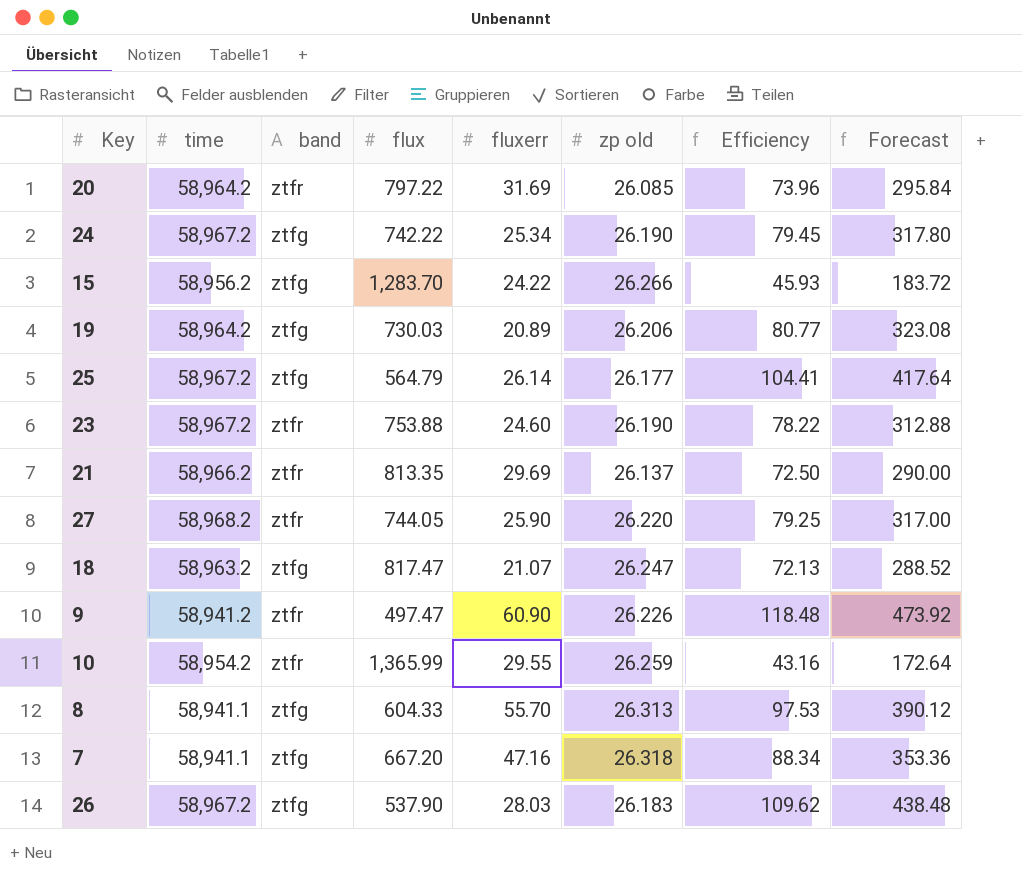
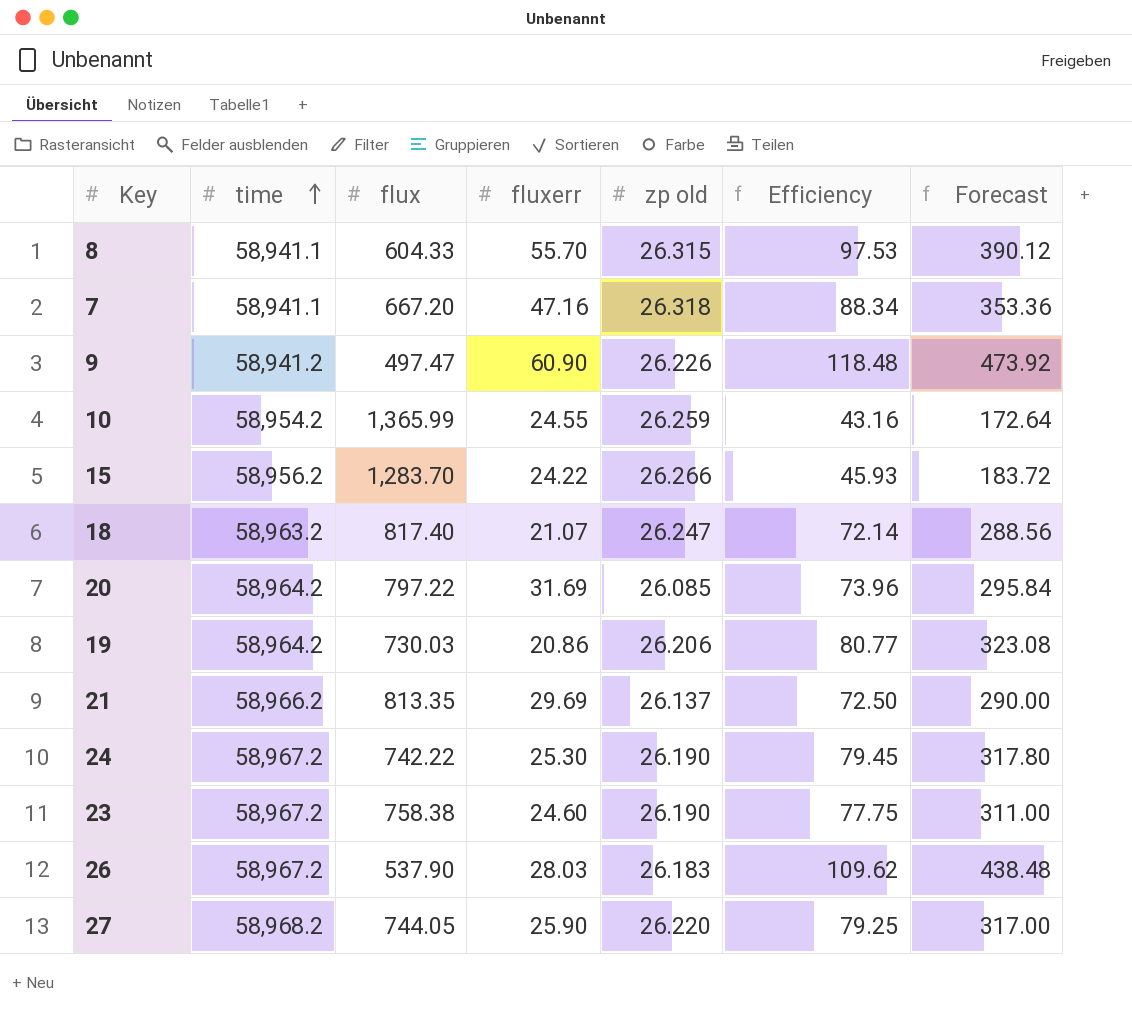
row order: none -> time ascending
column band | position: 3 -> none
row 25: 58,967.2 | ztfg | 564.79 | 26.14 | 26.177 | 104.41 | 417.64 -> none
8 | zp old: 26.313 -> 26.315
10 | fluxerr: 29.55 -> 24.55
18 | flux: 817.47 -> 817.40
18 | Efficiency: 72.13 -> 72.14
18 | Forecast: 288.52 -> 288.56
19 | fluxerr: 20.89 -> 20.86
24 | fluxerr: 25.34 -> 25.30
23 | flux: 753.88 -> 758.38
23 | Efficiency: 78.22 -> 77.75
23 | Forecast: 312.88 -> 311.00

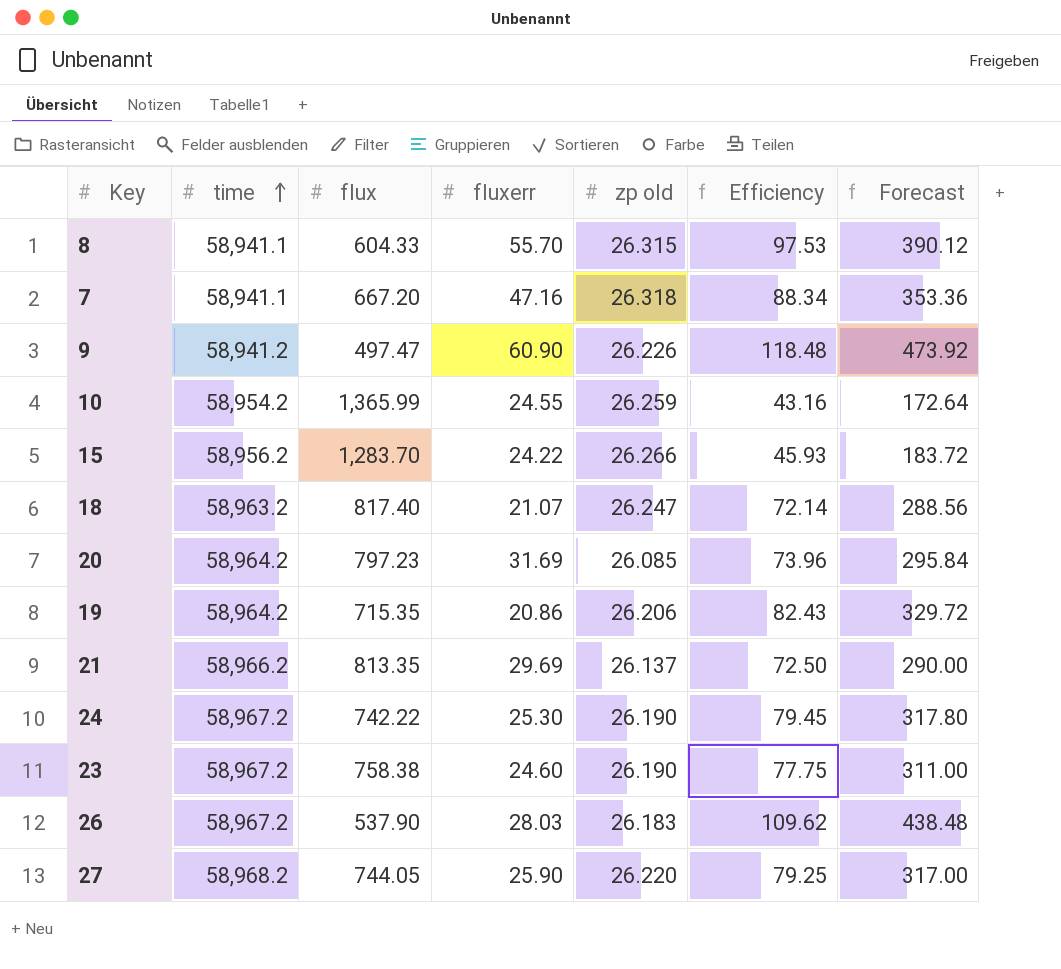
20 | flux: 797.22 -> 797.23
19 | flux: 730.03 -> 715.35
19 | Efficiency: 80.77 -> 82.43
19 | Forecast: 323.08 -> 329.72

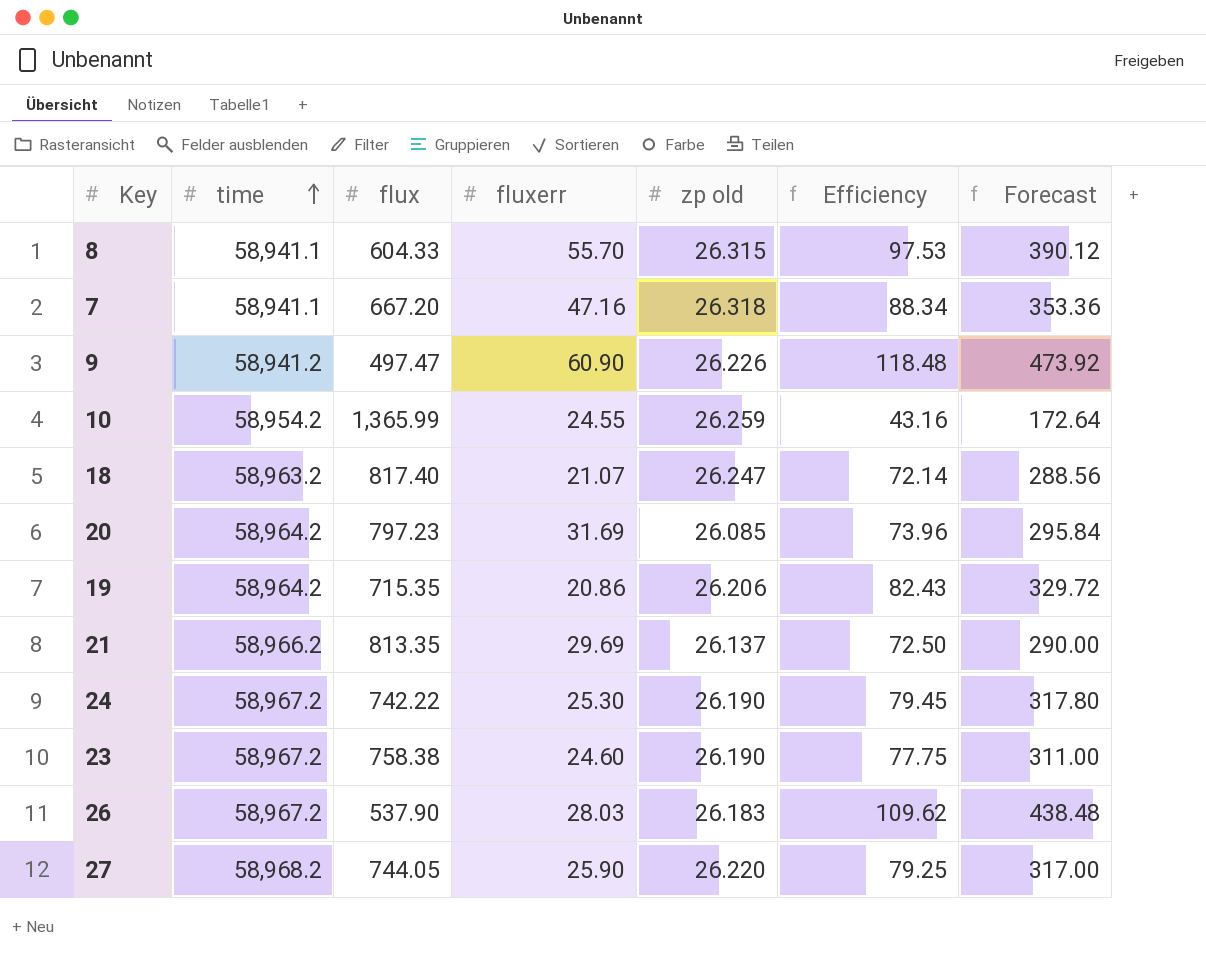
row 15: 58,956.2 | 1,283.70 | 24.22 | 26.266 | 45.93 | 183.72 -> none

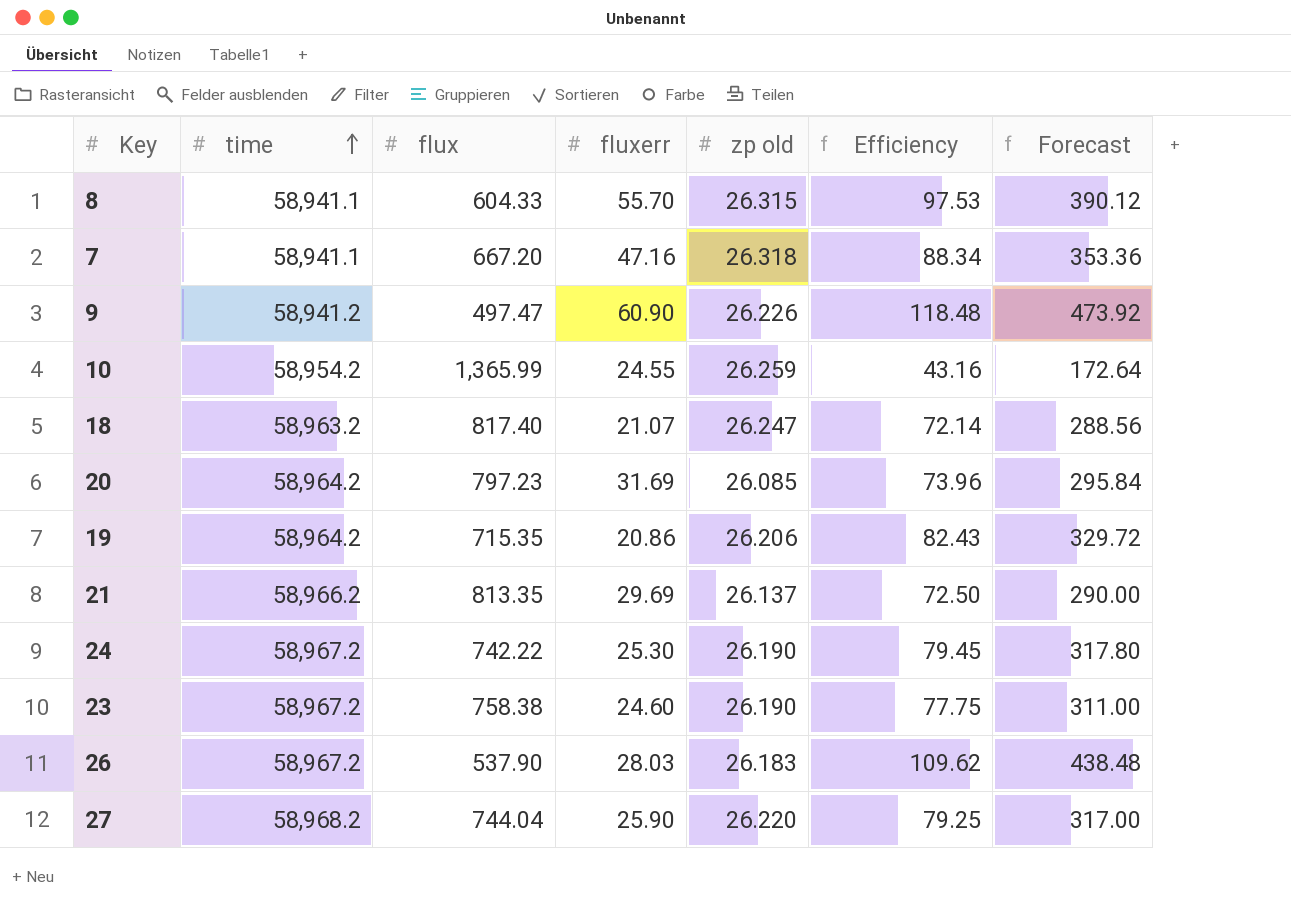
27 | flux: 744.05 -> 744.04

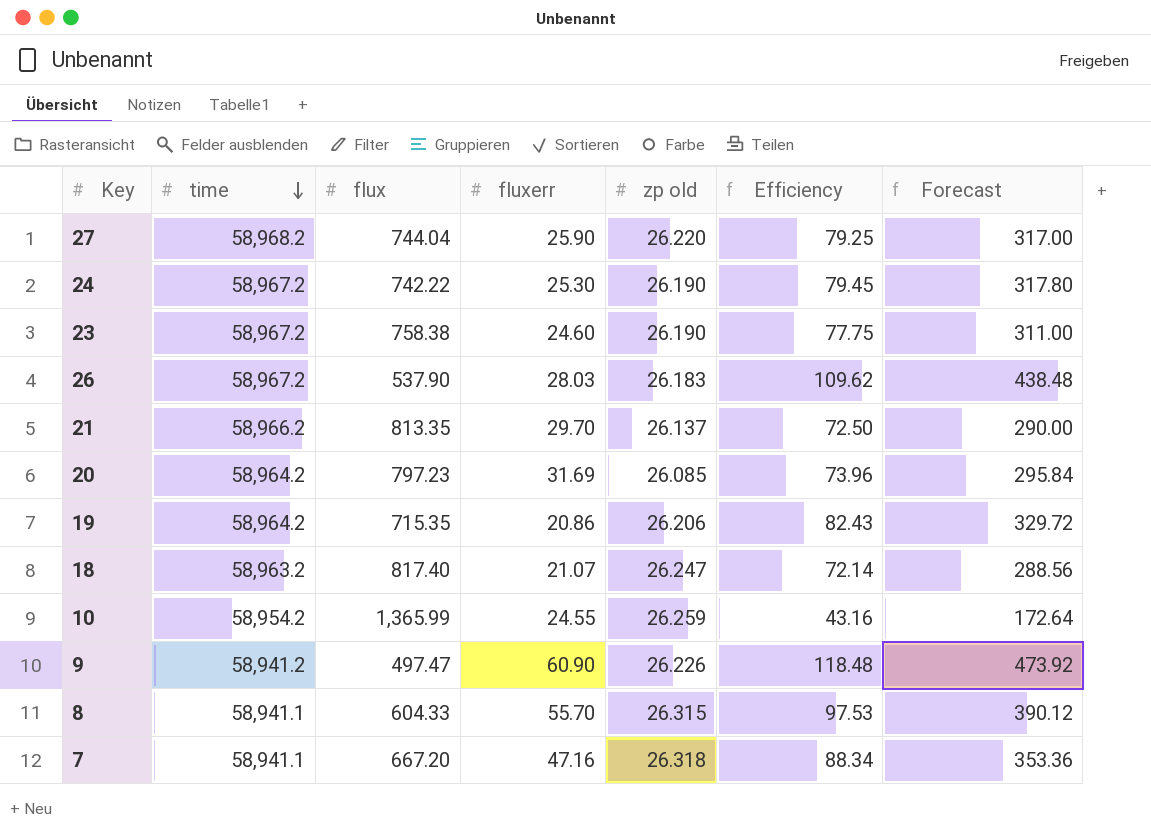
row order: time ascending -> time descending
21 | fluxerr: 29.69 -> 29.70

